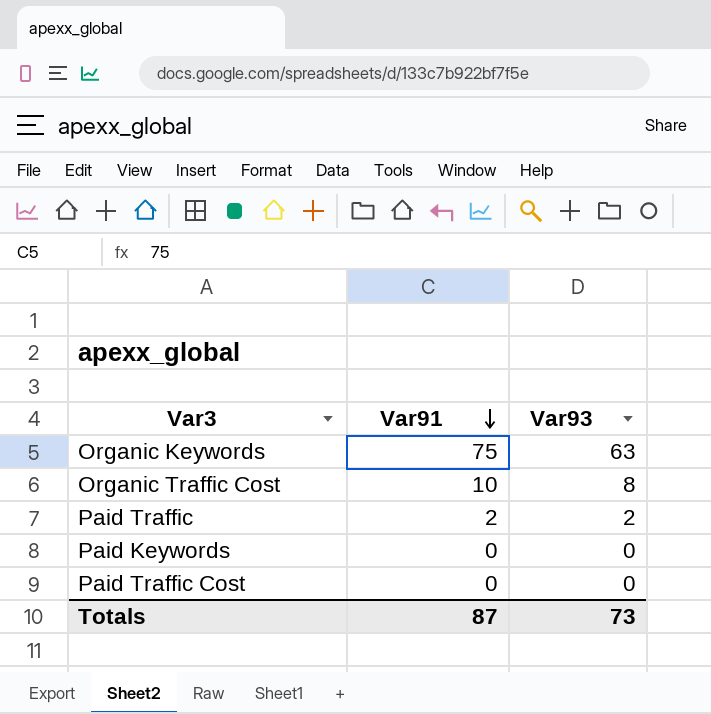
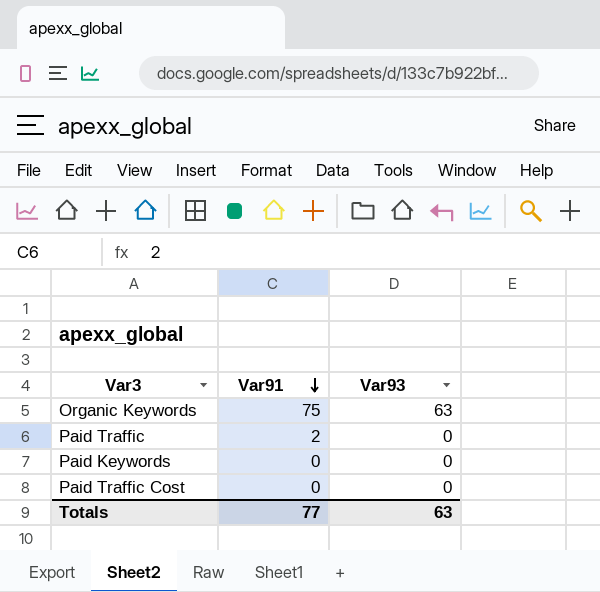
row Organic Traffic Cost: 10 | 8 -> none
Paid Traffic | Var93: 2 -> 0
Totals | Var91: 87 -> 77
Totals | Var93: 73 -> 63

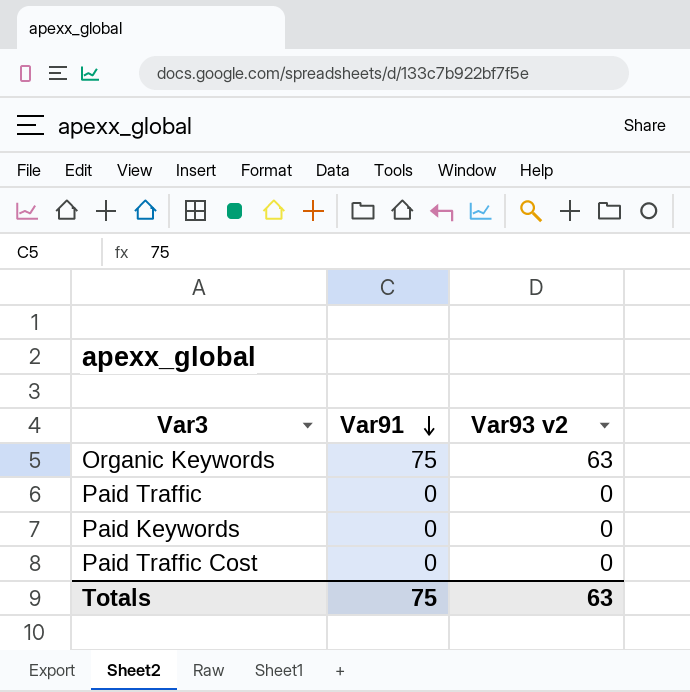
column name: Var93 -> Var93 v2
Paid Traffic | Var91: 2 -> 0
Totals | Var91: 77 -> 75

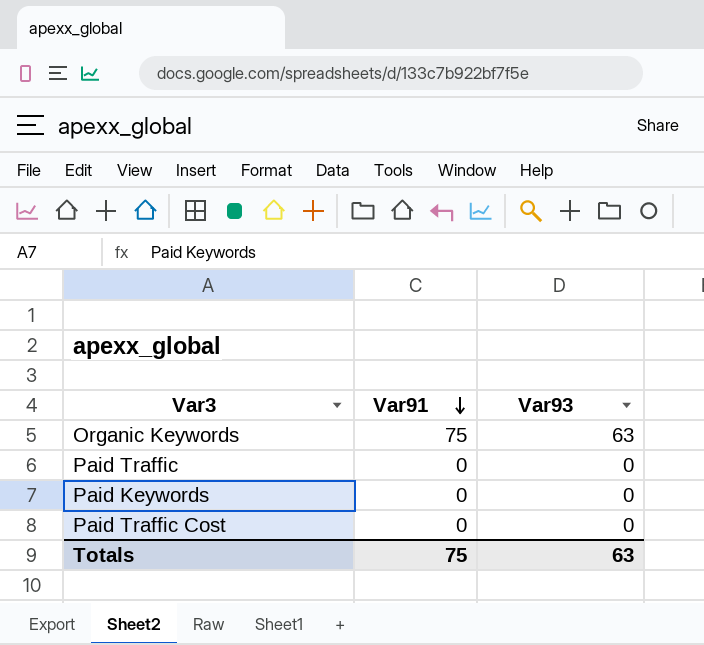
column name: Var93 v2 -> Var93

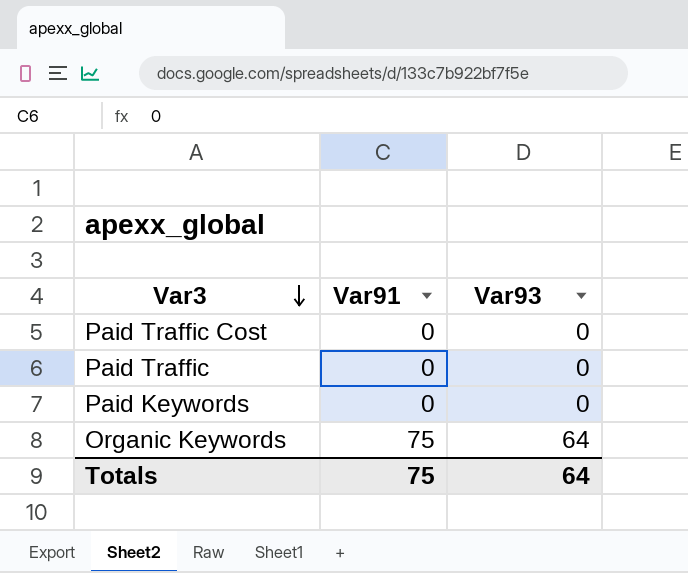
row order: Var91 descending -> Var3 descending
Organic Keywords | Var93: 63 -> 64
Totals | Var93: 63 -> 64

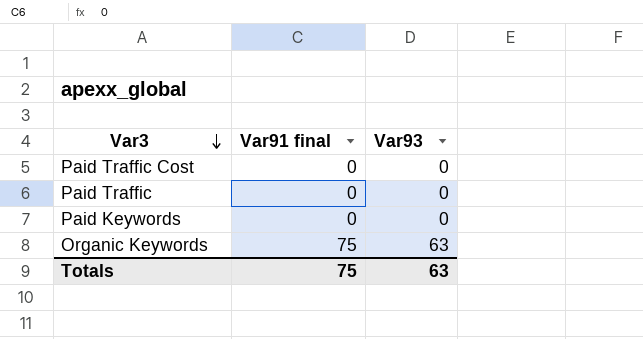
column name: Var91 -> Var91 final
Organic Keywords | Var93: 64 -> 63
Totals | Var93: 64 -> 63

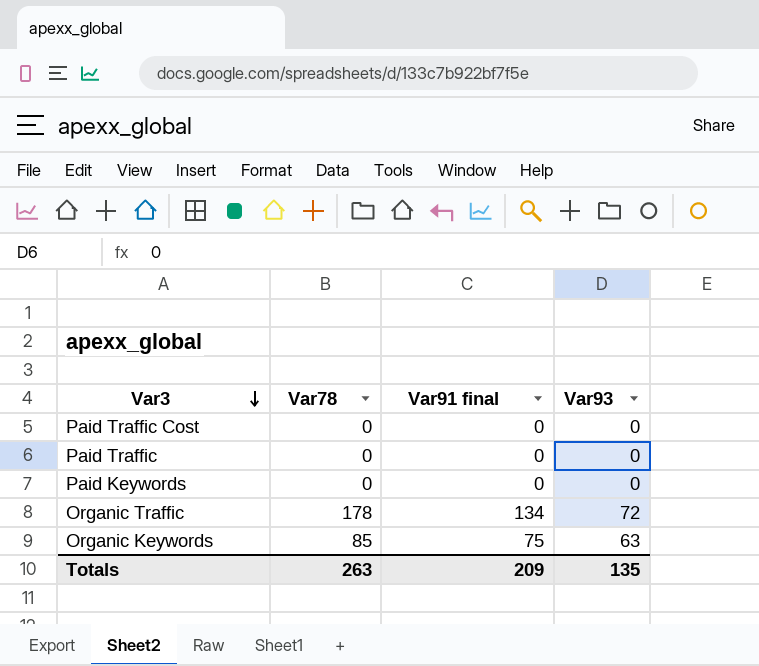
column Var78 | position: none -> 2
row Organic Traffic: none -> 178 | 134 | 72
Totals | Var91 final: 75 -> 209
Totals | Var93: 63 -> 135

